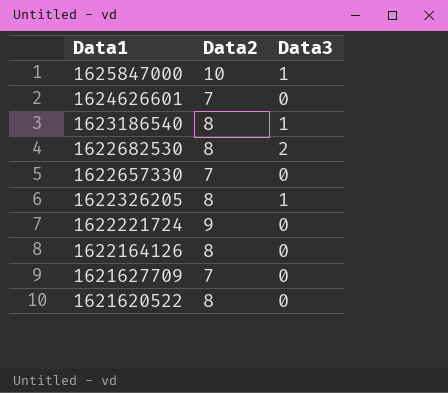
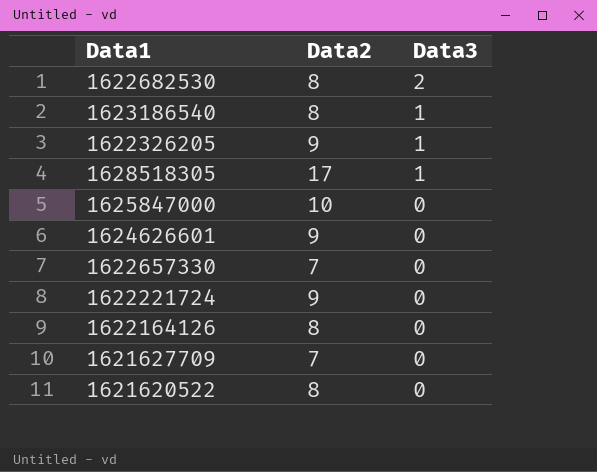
row order: Data1 descending -> Data3 descending
1622326205 | Data2: 8 -> 9
row 1628518305: none -> 17 | 1
1625847000 | Data3: 1 -> 0
1624626601 | Data2: 7 -> 9

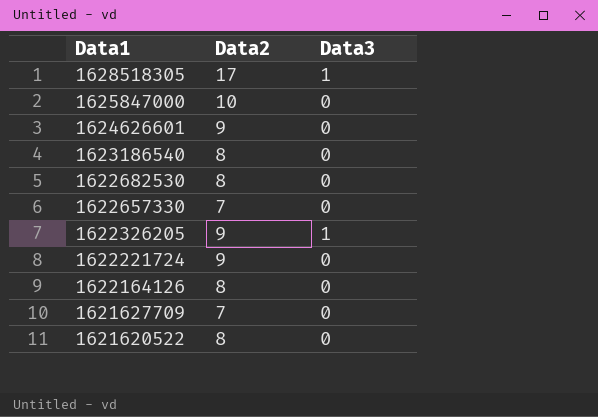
row order: Data3 descending -> Data1 descending
1623186540 | Data3: 1 -> 0
1622682530 | Data3: 2 -> 0

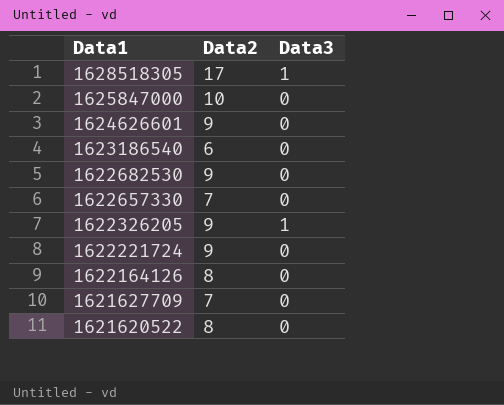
1623186540 | Data2: 8 -> 6
1622682530 | Data2: 8 -> 9

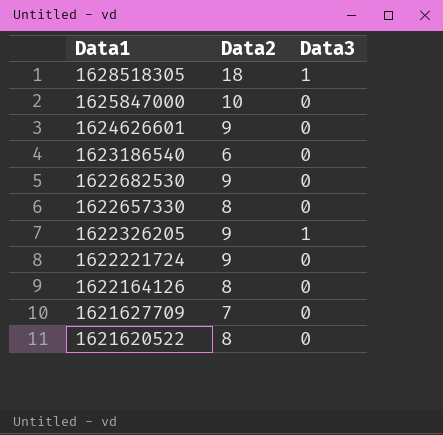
1628518305 | Data2: 17 -> 18
1622657330 | Data2: 7 -> 8

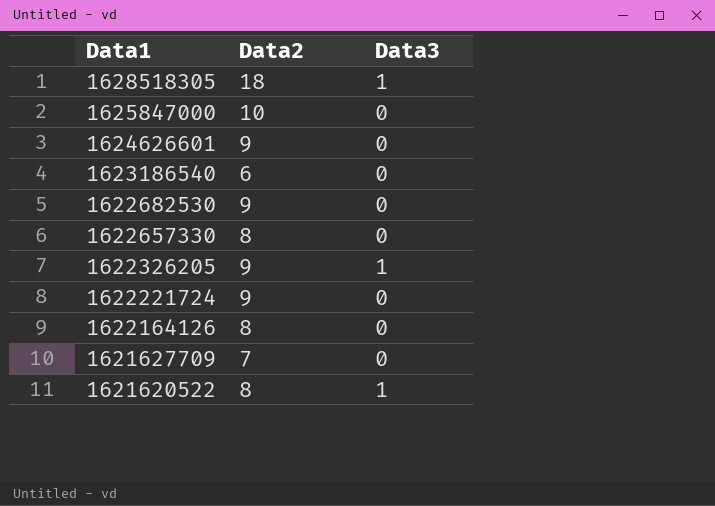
1621620522 | Data3: 0 -> 1

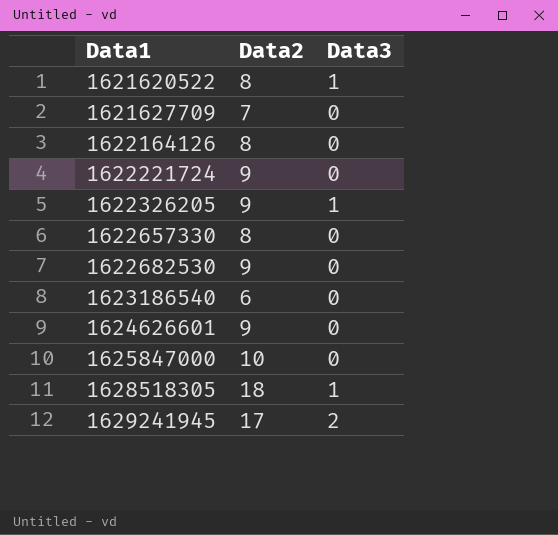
row order: Data1 descending -> Data1 ascending
row 1629241945: none -> 17 | 2

